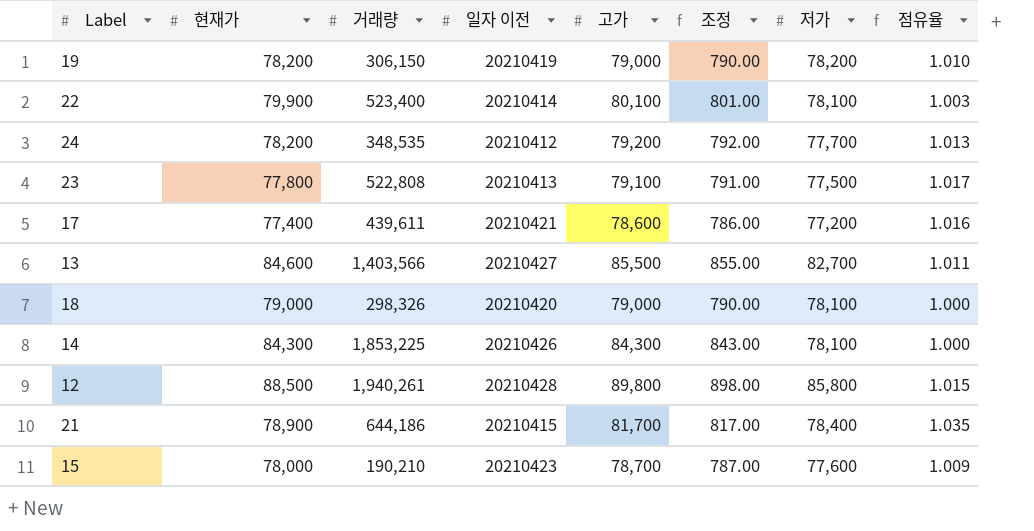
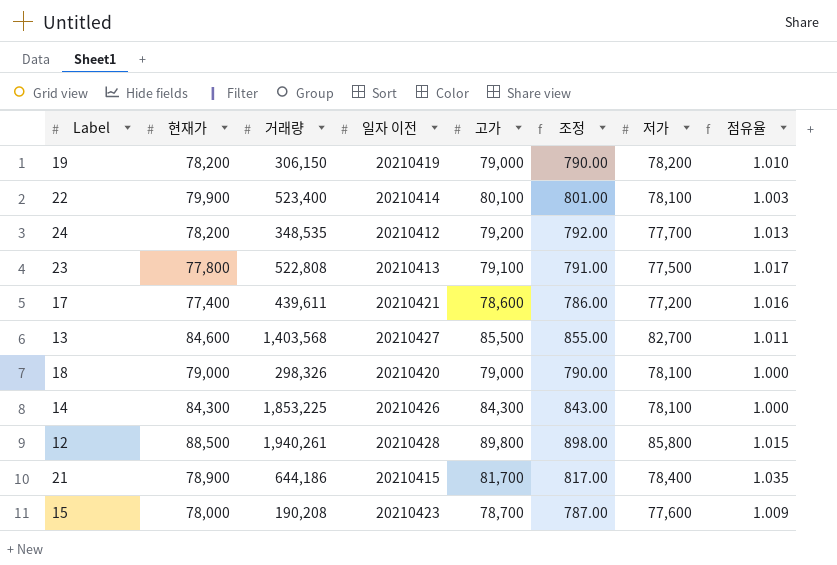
13 | 거래량: 1,403,566 -> 1,403,568
15 | 거래량: 190,210 -> 190,208

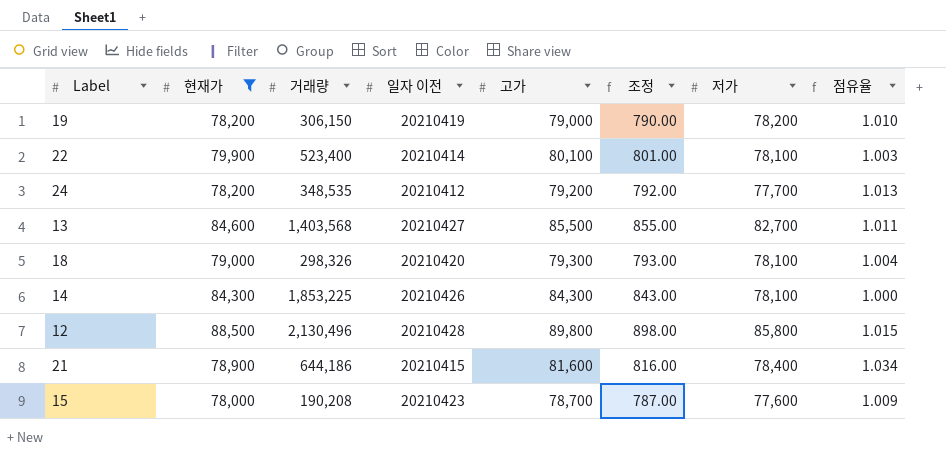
filter: none -> 현재가 >= 78,000
18 | 고가: 79,000 -> 79,300
18 | 조정: 790.00 -> 793.00
18 | 점유율: 1.000 -> 1.004
12 | 거래량: 1,940,261 -> 2,130,496
21 | 고가: 81,700 -> 81,600
21 | 조정: 817.00 -> 816.00
21 | 점유율: 1.035 -> 1.034

